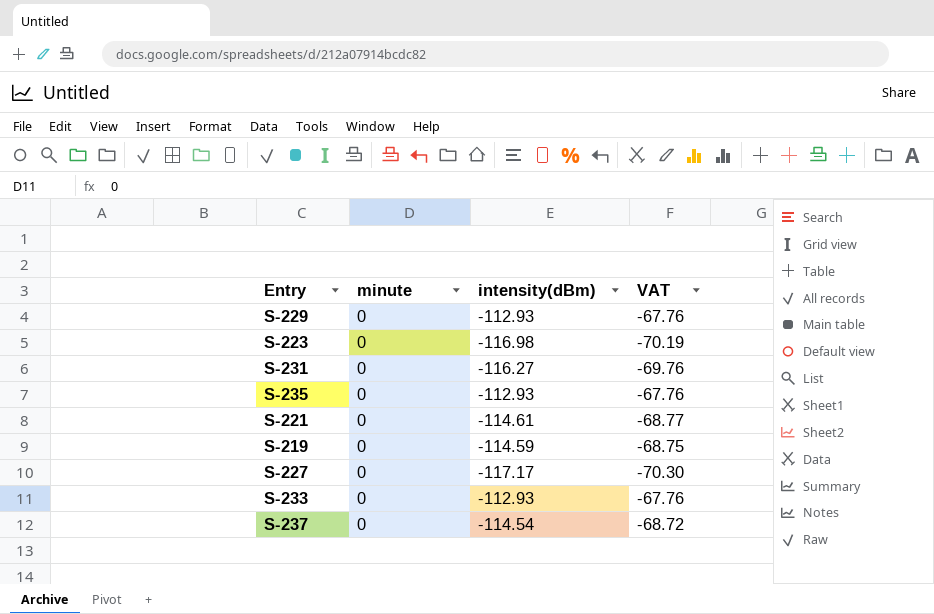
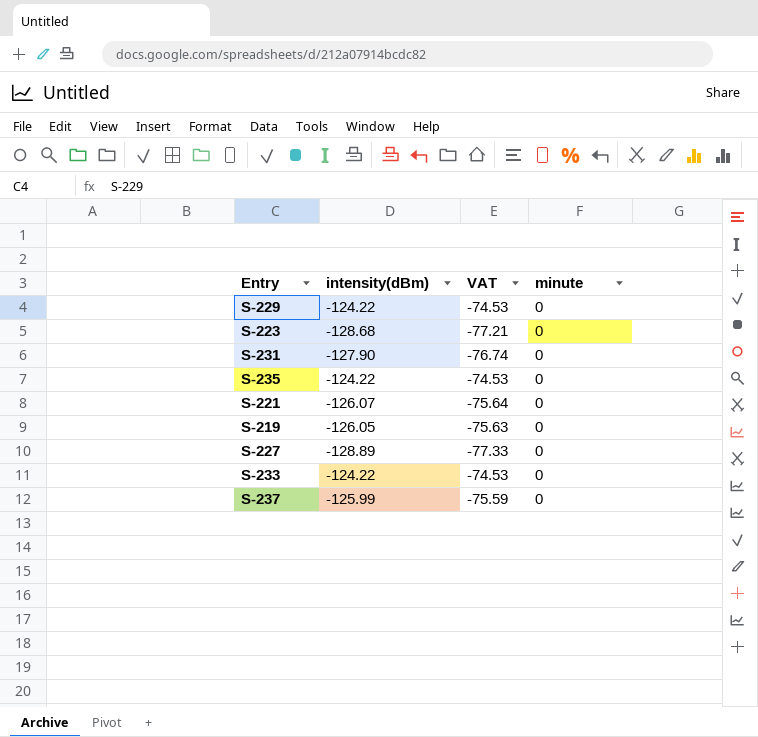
column minute | position: 2 -> 4
S-229 | intensity(dBm): -112.93 -> -124.22
S-229 | VAT: -67.76 -> -74.53
S-223 | intensity(dBm): -116.98 -> -128.68
S-223 | VAT: -70.19 -> -77.21
S-231 | intensity(dBm): -116.27 -> -127.90
S-231 | VAT: -69.76 -> -76.74
S-235 | intensity(dBm): -112.93 -> -124.22
S-235 | VAT: -67.76 -> -74.53
S-221 | intensity(dBm): -114.61 -> -126.07
S-221 | VAT: -68.77 -> -75.64
S-219 | intensity(dBm): -114.59 -> -126.05
S-219 | VAT: -68.75 -> -75.63
S-227 | intensity(dBm): -117.17 -> -128.89
S-227 | VAT: -70.30 -> -77.33
S-233 | intensity(dBm): -112.93 -> -124.22
S-233 | VAT: -67.76 -> -74.53
S-237 | intensity(dBm): -114.54 -> -125.99
S-237 | VAT: -68.72 -> -75.59

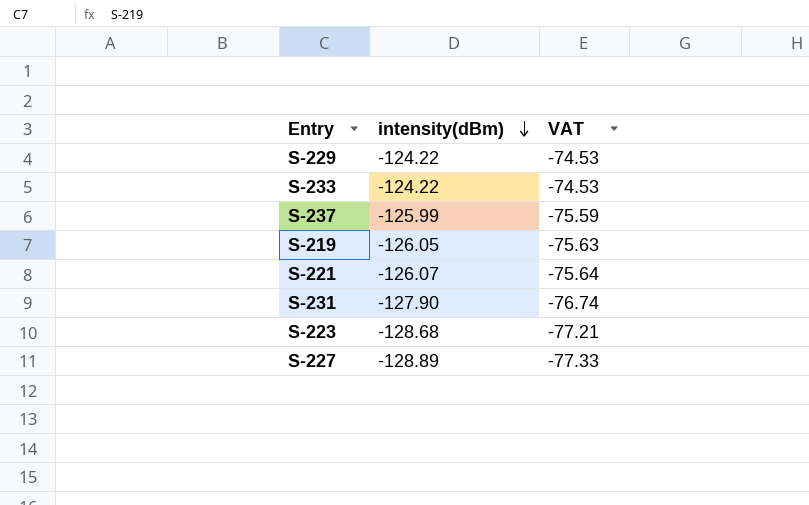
row order: none -> intensity(dBm) descending
column minute | position: 4 -> none
row S-235: -124.22 | -74.53 | 0 -> none

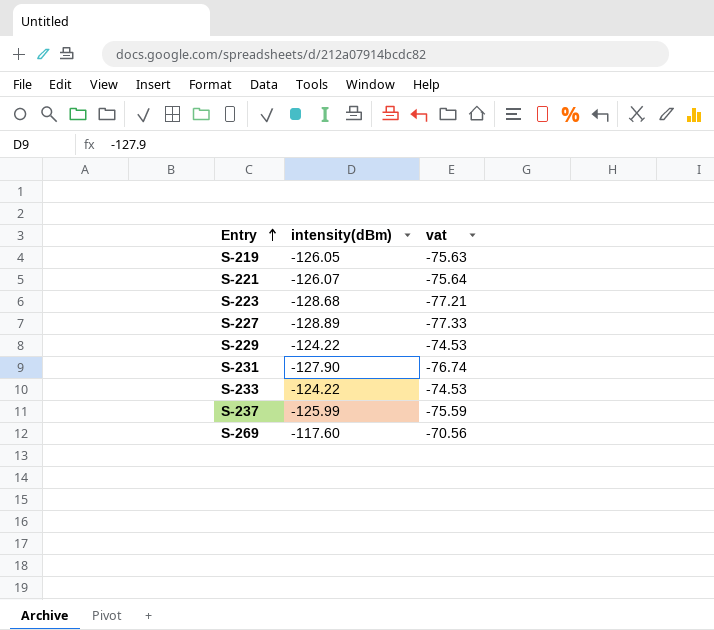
row order: intensity(dBm) descending -> Entry ascending
column name: VAT -> vat
row S-269: none -> -117.60 | -70.56

